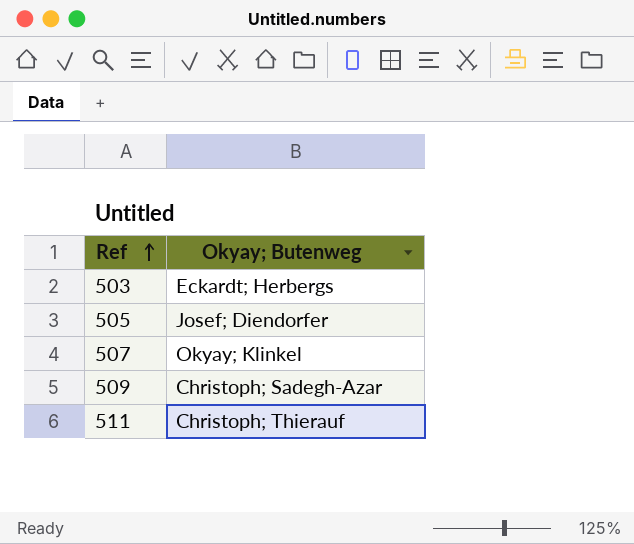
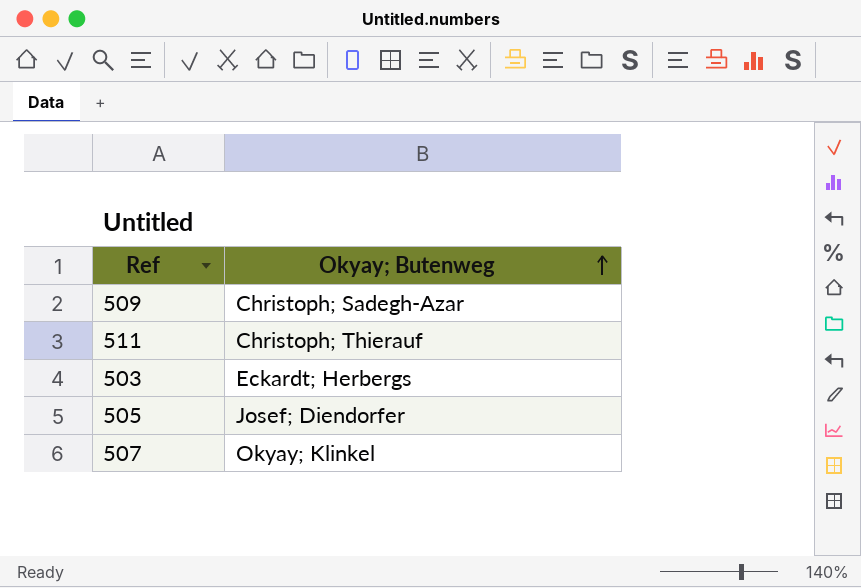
row order: Ref ascending -> Okyay; Butenweg ascending

